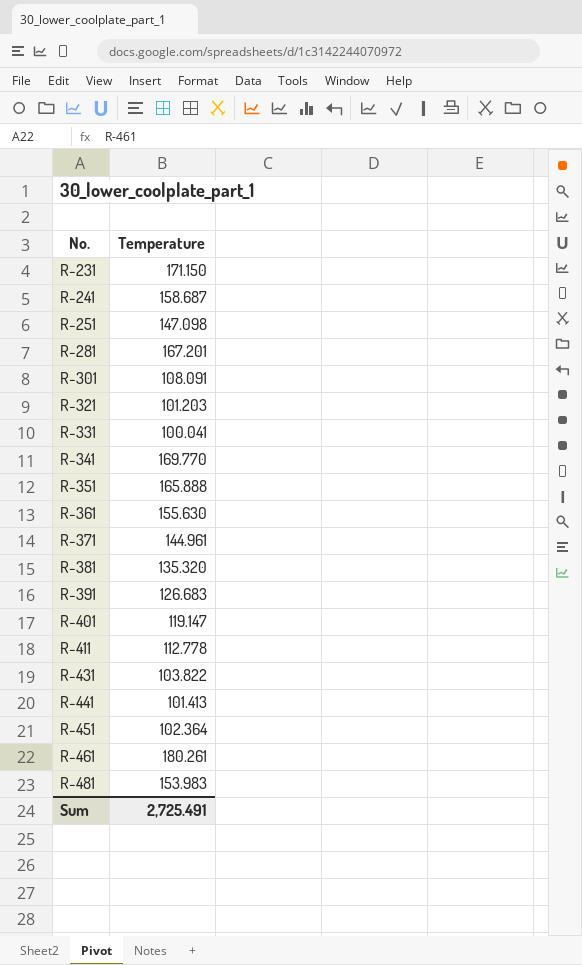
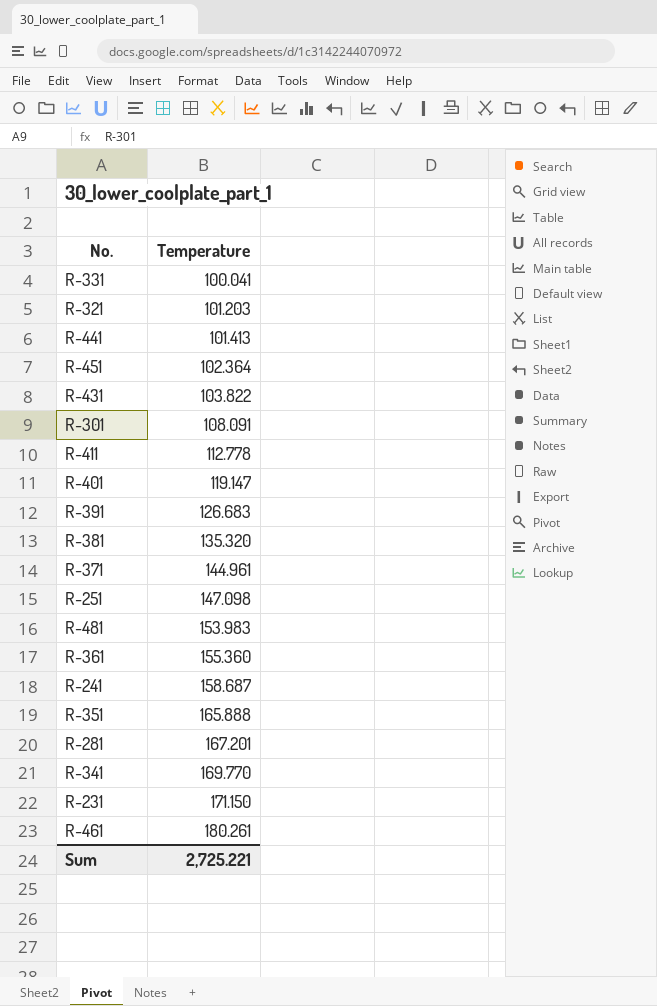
row order: No. ascending -> Temperature ascending
R-361 | Temperature: 155.630 -> 155.360
Sum | Temperature: 2,725.491 -> 2,725.221

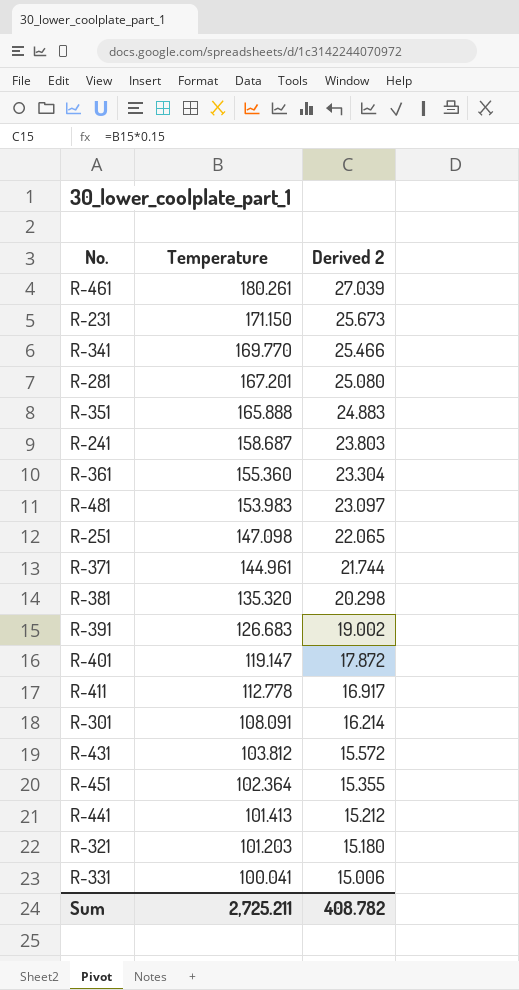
row order: Temperature ascending -> Temperature descending
column Derived 2 | formula: none -> [Temperature] * 0.15
R-431 | Temperature: 103.822 -> 103.812
Sum | Temperature: 2,725.221 -> 2,725.211

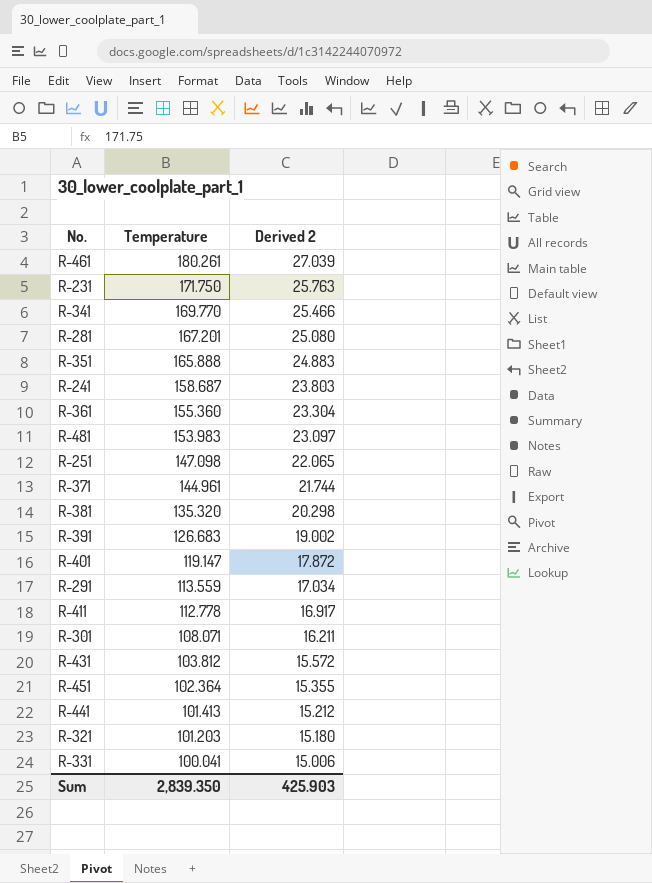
R-231 | Temperature: 171.150 -> 171.750
R-231 | Derived 2: 25.673 -> 25.763
row R-291: none -> 113.559 | 17.034
R-301 | Temperature: 108.091 -> 108.071
R-301 | Derived 2: 16.214 -> 16.211
Sum | Temperature: 2,725.211 -> 2,839.350
Sum | Derived 2: 408.782 -> 425.903

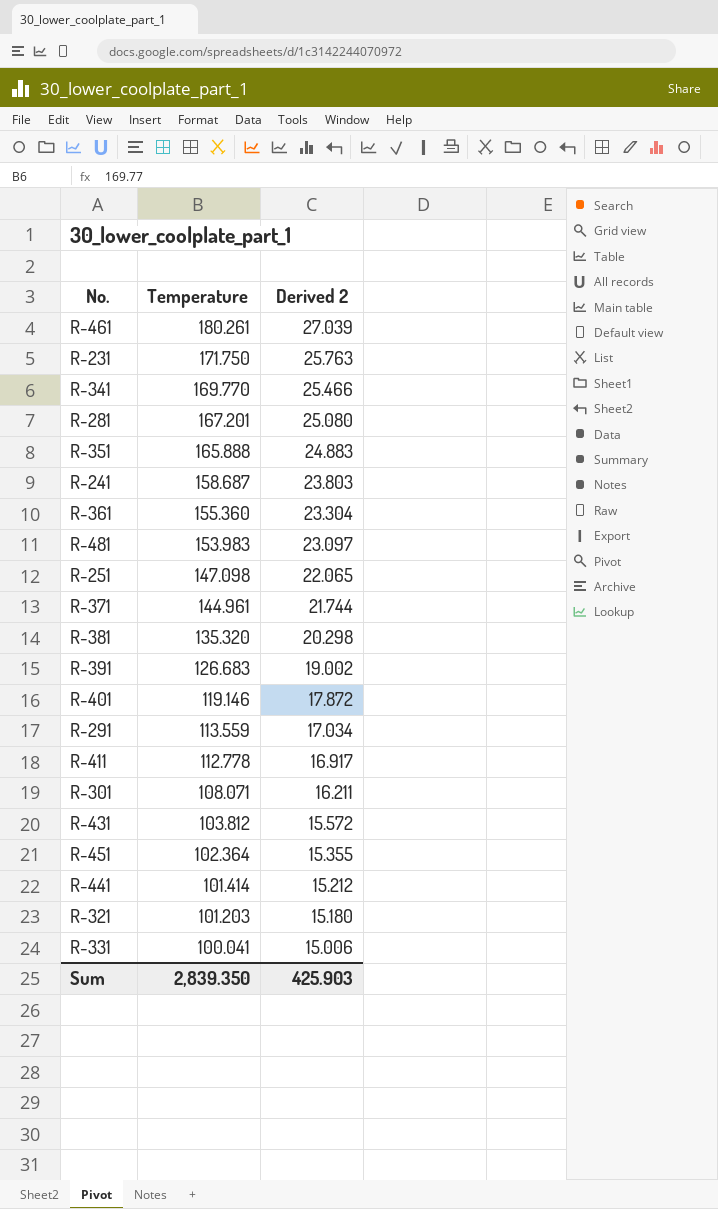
R-401 | Temperature: 119.147 -> 119.146
R-441 | Temperature: 101.413 -> 101.414

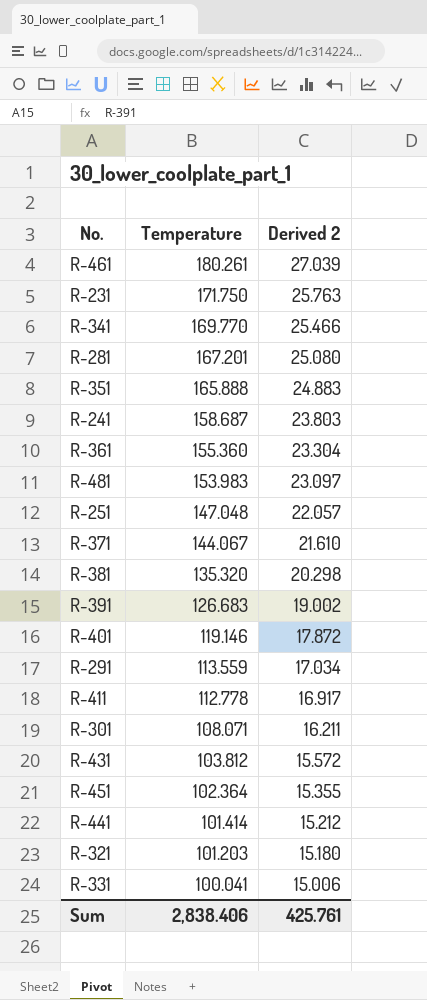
R-251 | Temperature: 147.098 -> 147.048
R-251 | Derived 2: 22.065 -> 22.057
R-371 | Temperature: 144.961 -> 144.067
R-371 | Derived 2: 21.744 -> 21.610
Sum | Temperature: 2,839.350 -> 2,838.406
Sum | Derived 2: 425.903 -> 425.761

